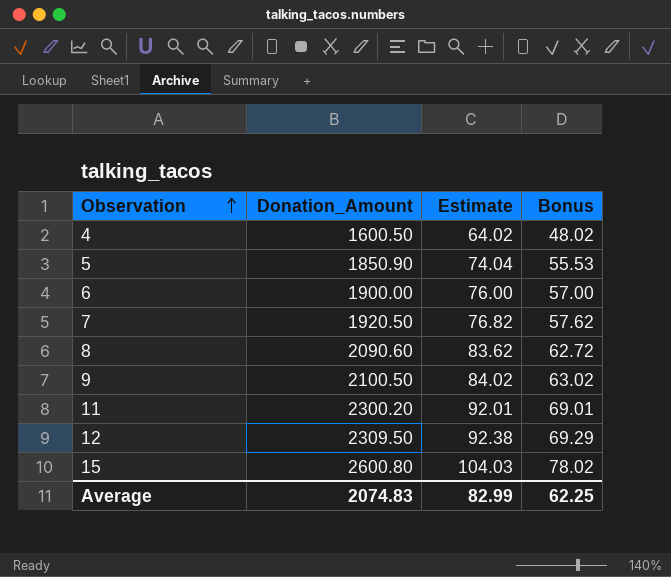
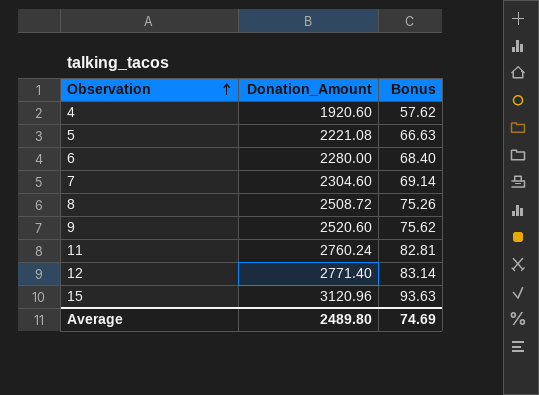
column Estimate | formula: [Donation_Amount] * 0.04 -> none
4 | Donation_Amount: 1600.50 -> 1920.60
4 | Bonus: 48.02 -> 57.62
5 | Donation_Amount: 1850.90 -> 2221.08
5 | Bonus: 55.53 -> 66.63
6 | Donation_Amount: 1900.00 -> 2280.00
6 | Bonus: 57.00 -> 68.40
7 | Donation_Amount: 1920.50 -> 2304.60
7 | Bonus: 57.62 -> 69.14
8 | Donation_Amount: 2090.60 -> 2508.72
8 | Bonus: 62.72 -> 75.26
9 | Donation_Amount: 2100.50 -> 2520.60
9 | Bonus: 63.02 -> 75.62
11 | Donation_Amount: 2300.20 -> 2760.24
11 | Bonus: 69.01 -> 82.81
12 | Donation_Amount: 2309.50 -> 2771.40
12 | Bonus: 69.29 -> 83.14
15 | Donation_Amount: 2600.80 -> 3120.96
15 | Bonus: 78.02 -> 93.63
Average | Donation_Amount: 2074.83 -> 2489.80
Average | Bonus: 62.25 -> 74.69

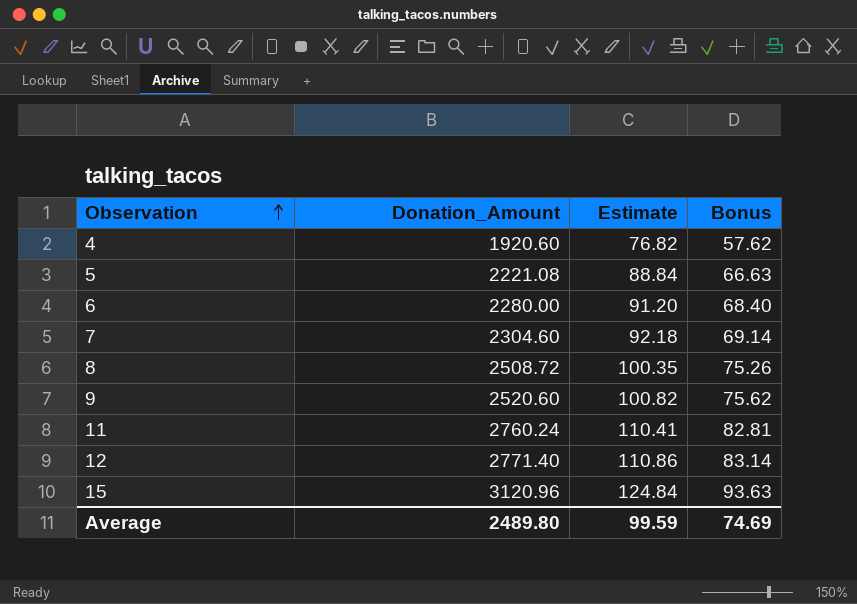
column Estimate | formula: none -> [Donation_Amount] * 0.04

